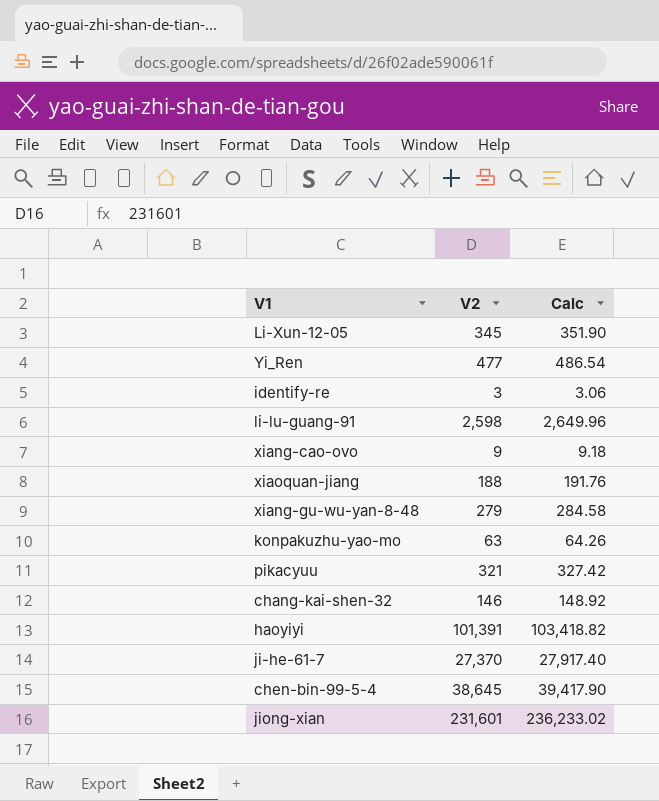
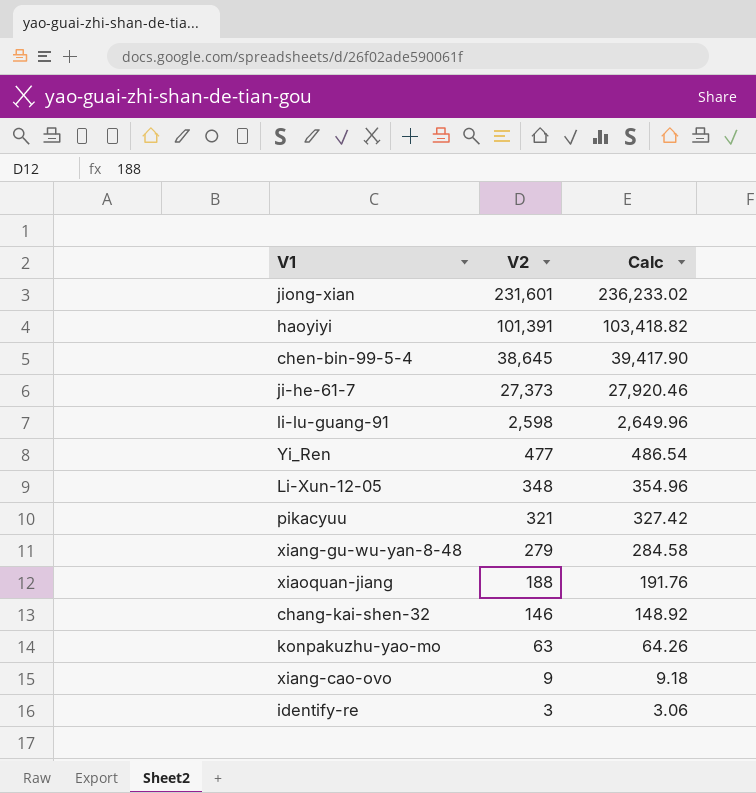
row order: none -> V2 descending
ji-he-61-7 | V2: 27,370 -> 27,373
ji-he-61-7 | Calc: 27,917.40 -> 27,920.46
Li-Xun-12-05 | V2: 345 -> 348
Li-Xun-12-05 | Calc: 351.90 -> 354.96

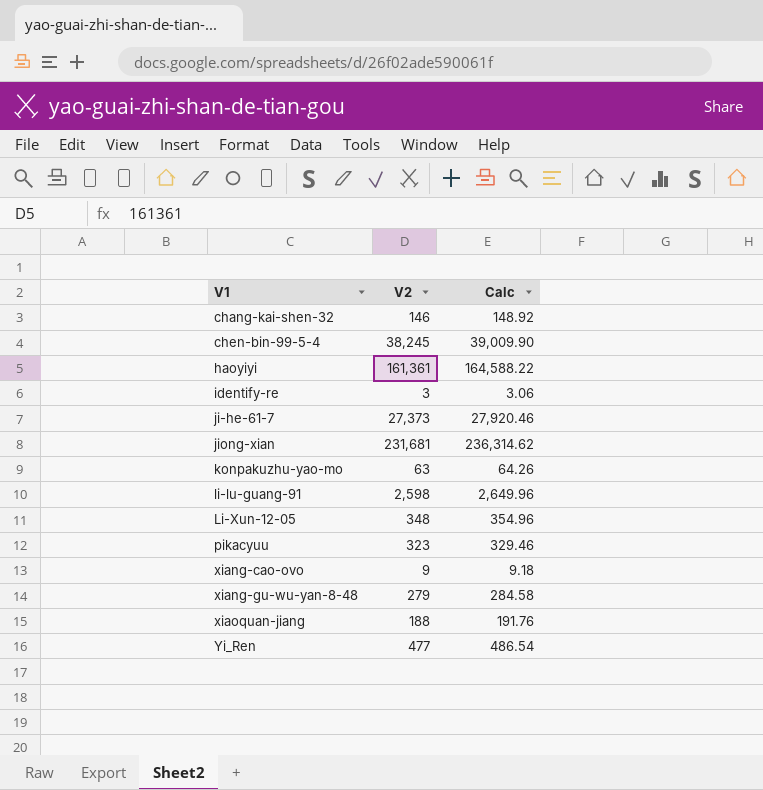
row order: V2 descending -> V1 ascending
chen-bin-99-5-4 | V2: 38,645 -> 38,245
chen-bin-99-5-4 | Calc: 39,417.90 -> 39,009.90
haoyiyi | V2: 101,391 -> 161,361
haoyiyi | Calc: 103,418.82 -> 164,588.22
jiong-xian | V2: 231,601 -> 231,681
jiong-xian | Calc: 236,233.02 -> 236,314.62
pikacyuu | V2: 321 -> 323
pikacyuu | Calc: 327.42 -> 329.46

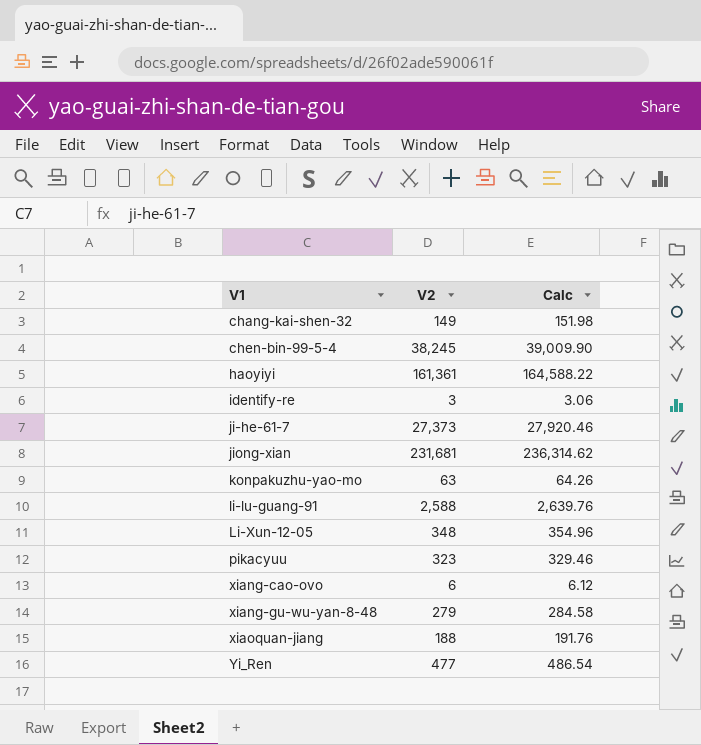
chang-kai-shen-32 | V2: 146 -> 149
chang-kai-shen-32 | Calc: 148.92 -> 151.98
li-lu-guang-91 | V2: 2,598 -> 2,588
li-lu-guang-91 | Calc: 2,649.96 -> 2,639.76
xiang-cao-ovo | V2: 9 -> 6
xiang-cao-ovo | Calc: 9.18 -> 6.12

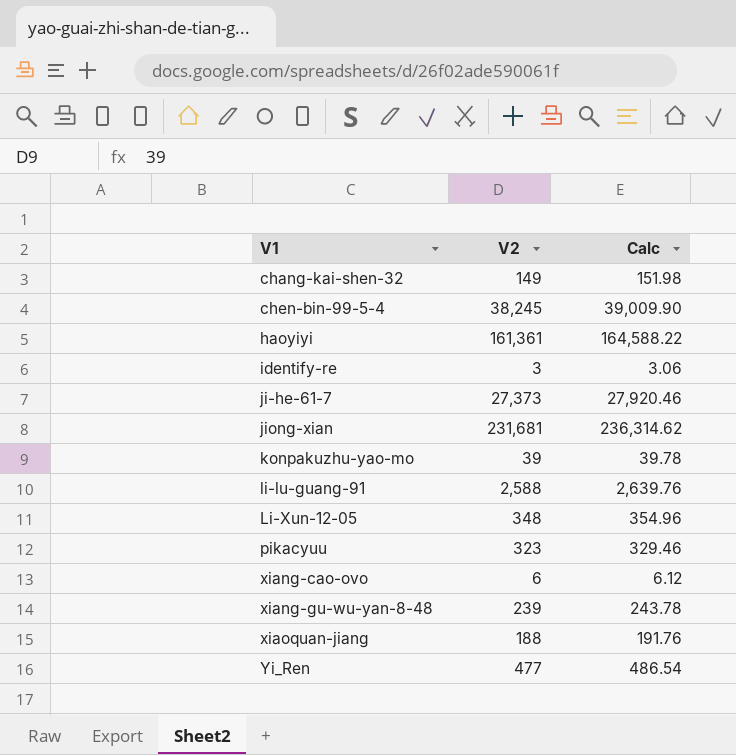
konpakuzhu-yao-mo | V2: 63 -> 39
konpakuzhu-yao-mo | Calc: 64.26 -> 39.78
xiang-gu-wu-yan-8-48 | V2: 279 -> 239
xiang-gu-wu-yan-8-48 | Calc: 284.58 -> 243.78

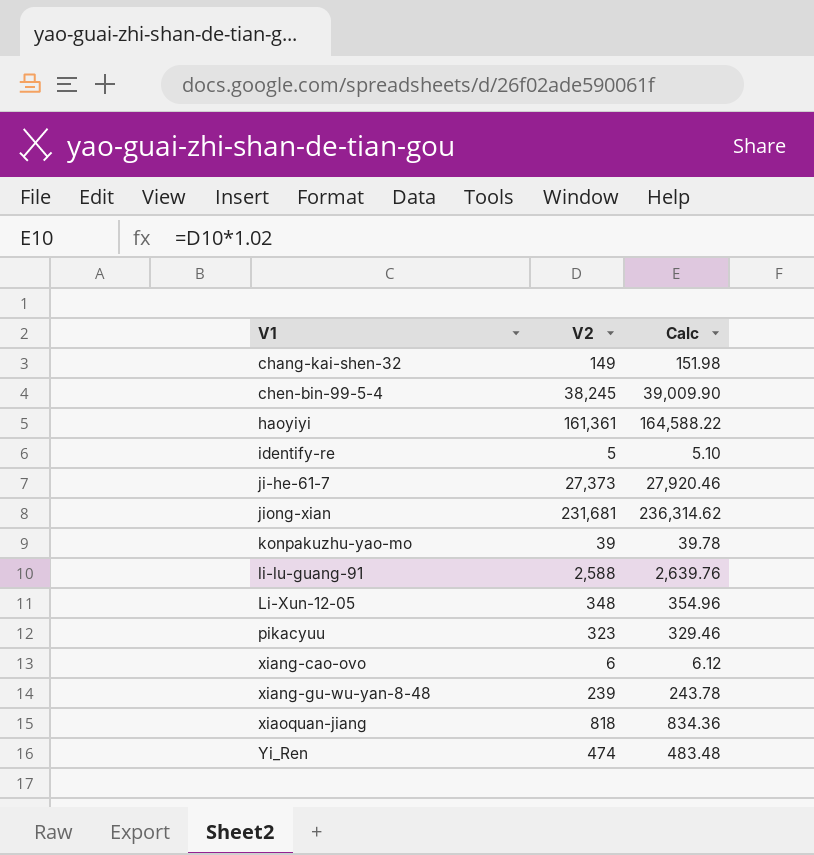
identify-re | V2: 3 -> 5
identify-re | Calc: 3.06 -> 5.10
xiaoquan-jiang | V2: 188 -> 818
xiaoquan-jiang | Calc: 191.76 -> 834.36
Yi_Ren | V2: 477 -> 474
Yi_Ren | Calc: 486.54 -> 483.48

